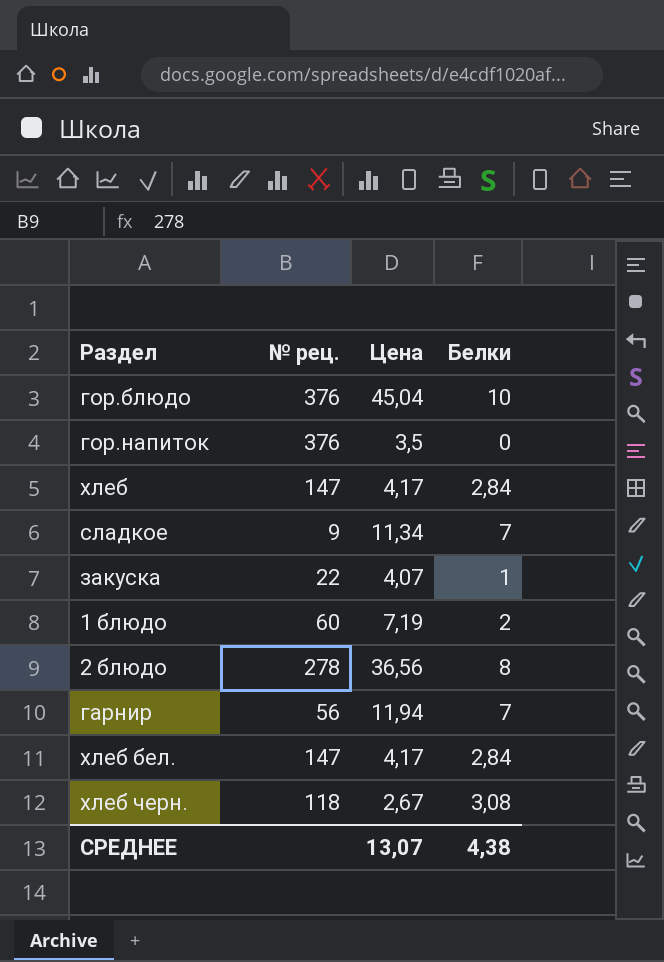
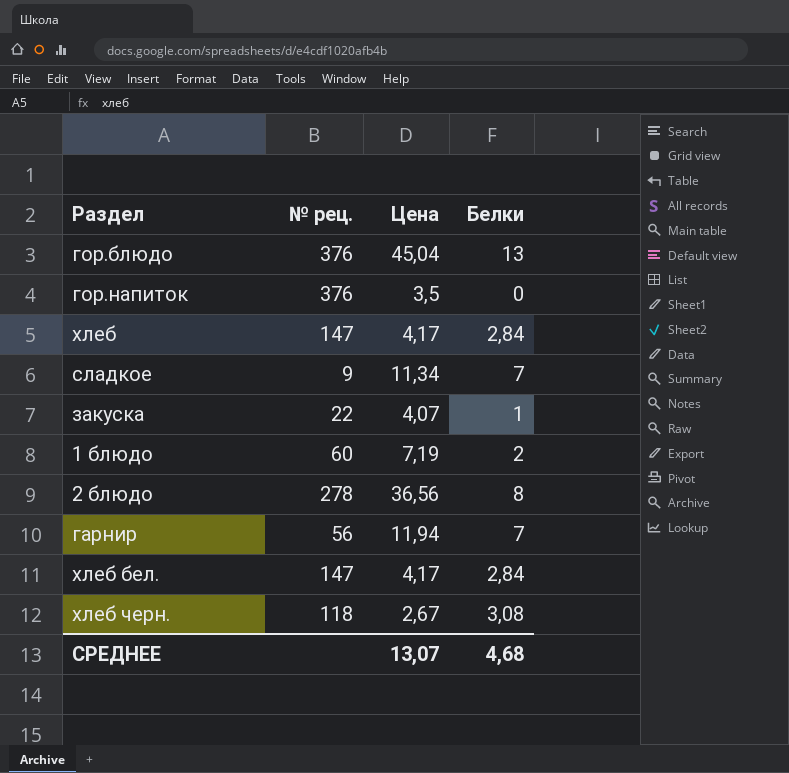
гор.блюдо | Белки: 10 -> 13
СРЕДНЕЕ | Белки: 4,38 -> 4,68

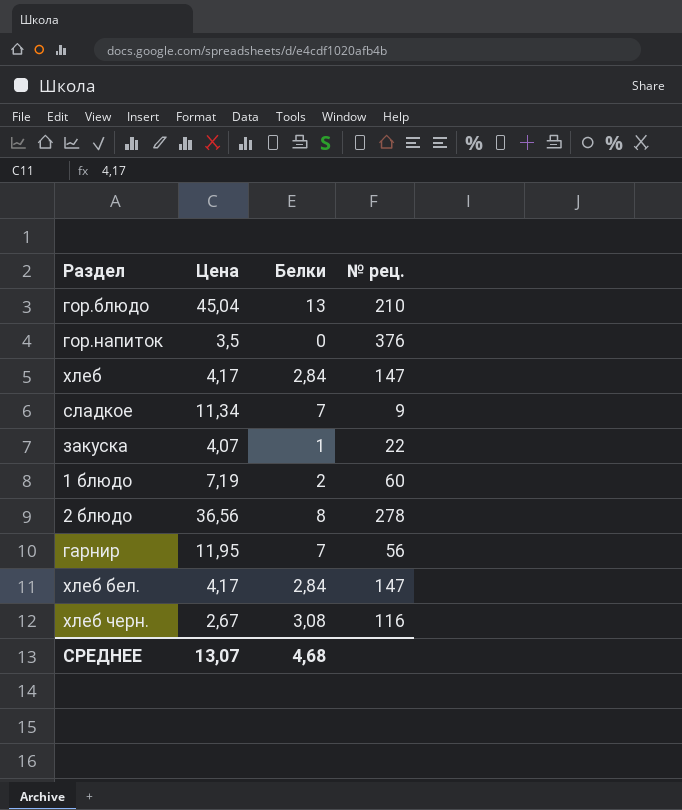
column № рец. | position: 2 -> 4
гор.блюдо | № рец.: 376 -> 210
гарнир | Цена: 11,94 -> 11,95
хлеб черн. | № рец.: 118 -> 116

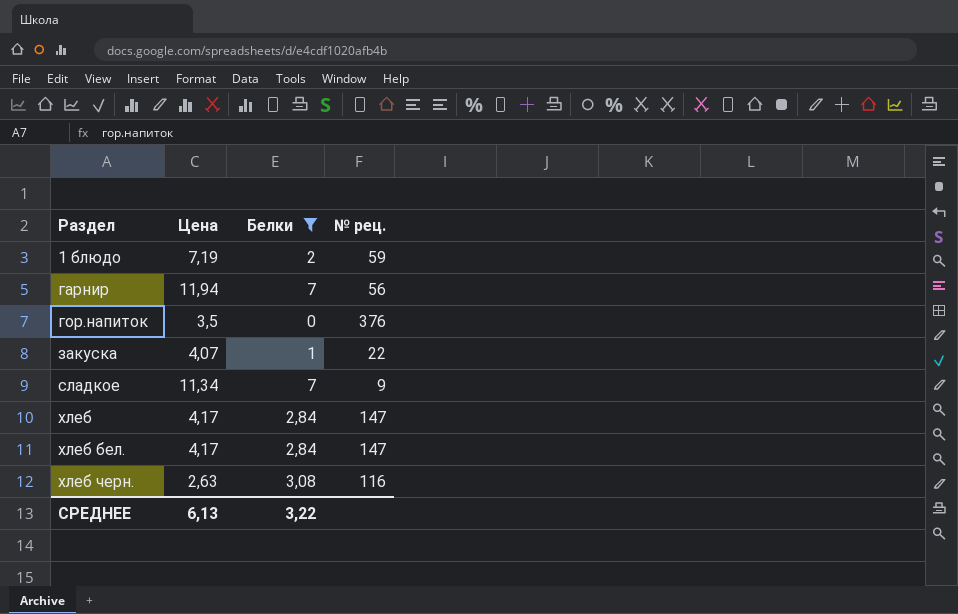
filter: none -> Белки <= 7
row order: none -> Раздел ascending
1 блюдо | № рец.: 60 -> 59
гарнир | Цена: 11,95 -> 11,94
хлеб черн. | Цена: 2,67 -> 2,63
СРЕДНЕЕ | Цена: 13,07 -> 6,13
СРЕДНЕЕ | Белки: 4,68 -> 3,22

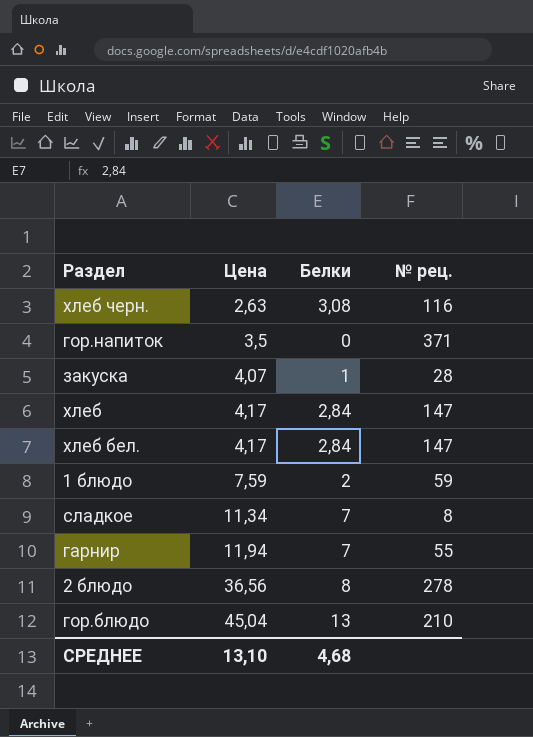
filter: Белки <= 7 -> none
row order: Раздел ascending -> Цена ascending
гор.напиток | № рец.: 376 -> 371
закуска | № рец.: 22 -> 28
1 блюдо | Цена: 7,19 -> 7,59
сладкое | № рец.: 9 -> 8
гарнир | № рец.: 56 -> 55
СРЕДНЕЕ | Цена: 6,13 -> 13,10
СРЕДНЕЕ | Белки: 3,22 -> 4,68

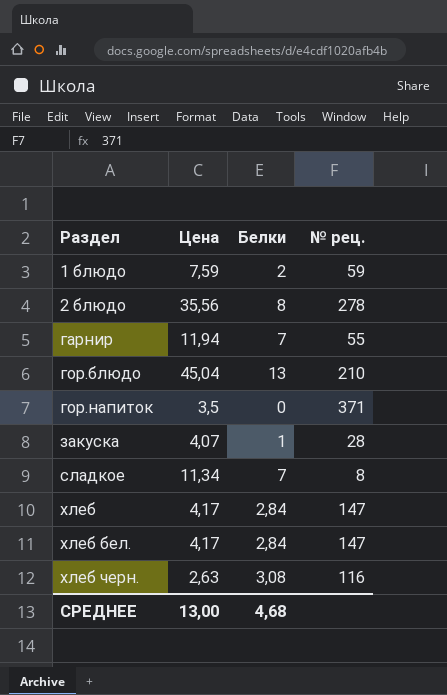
row order: Цена ascending -> Раздел ascending
2 блюдо | Цена: 36,56 -> 35,56
СРЕДНЕЕ | Цена: 13,10 -> 13,00

